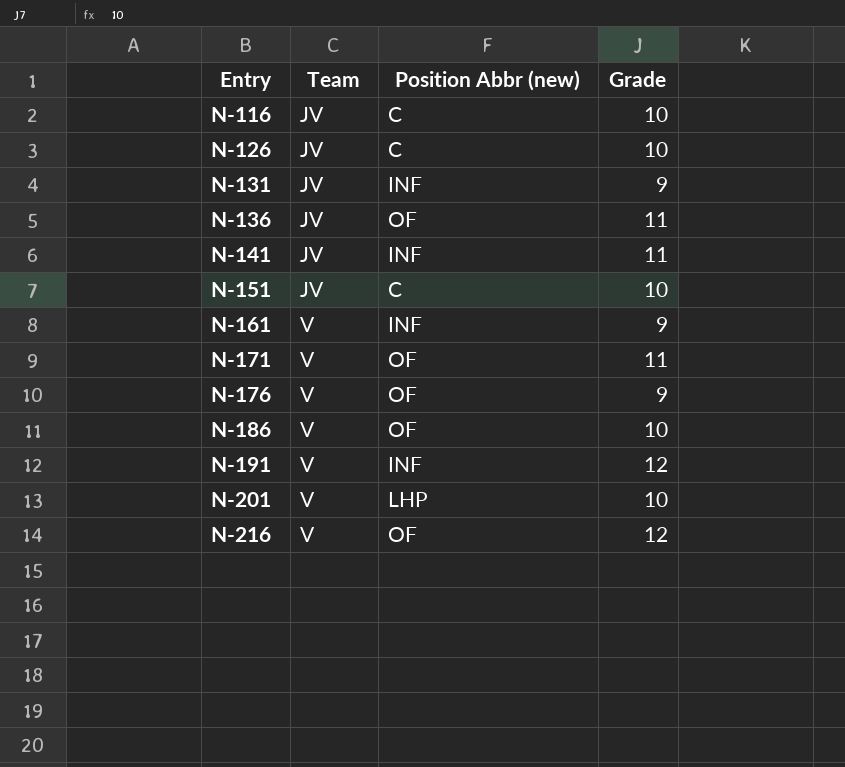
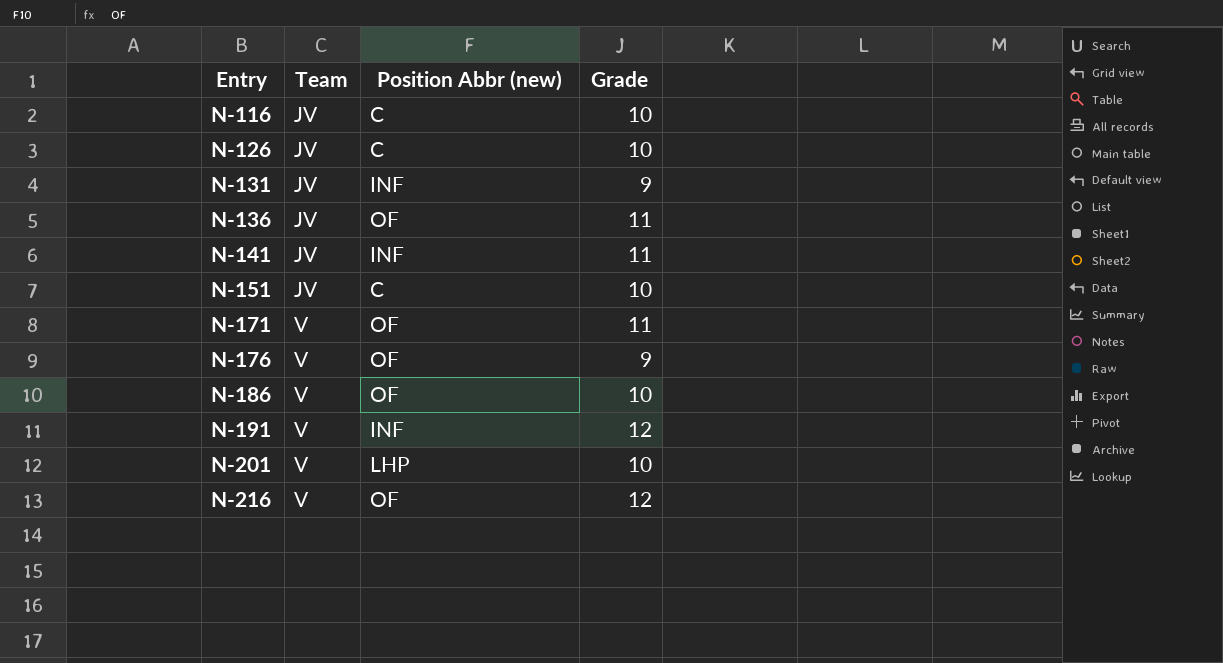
row N-161: V | INF | 9 -> none

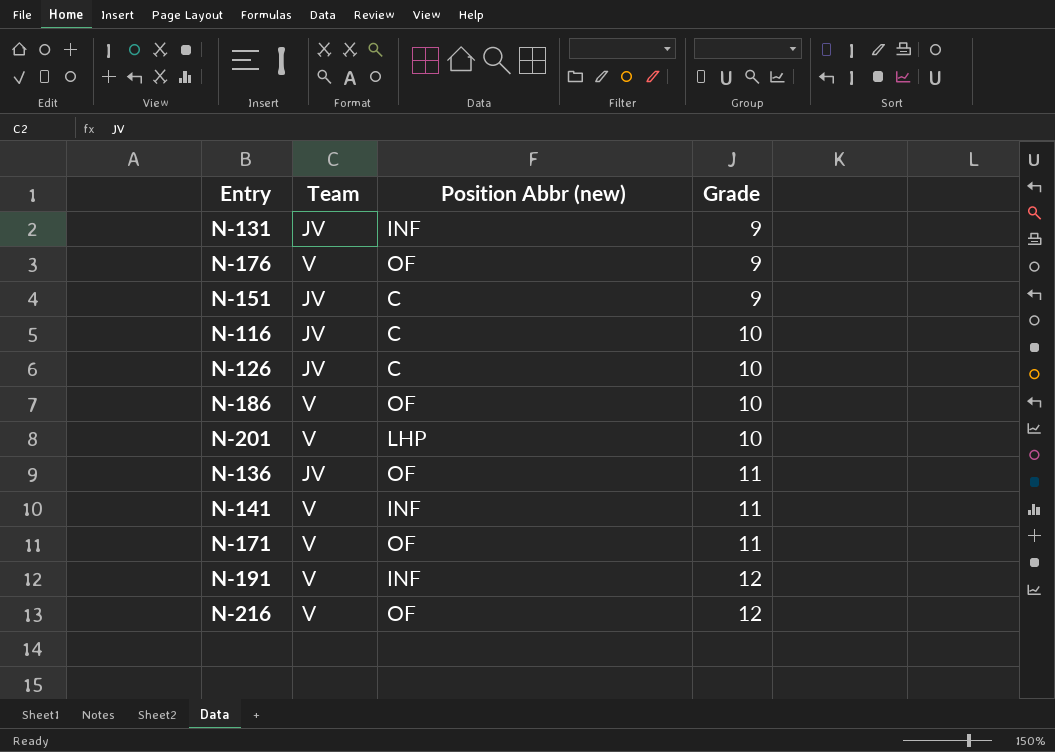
row order: Entry ascending -> Grade ascending
N-151 | Grade: 10 -> 9
N-141 | Team: JV -> V

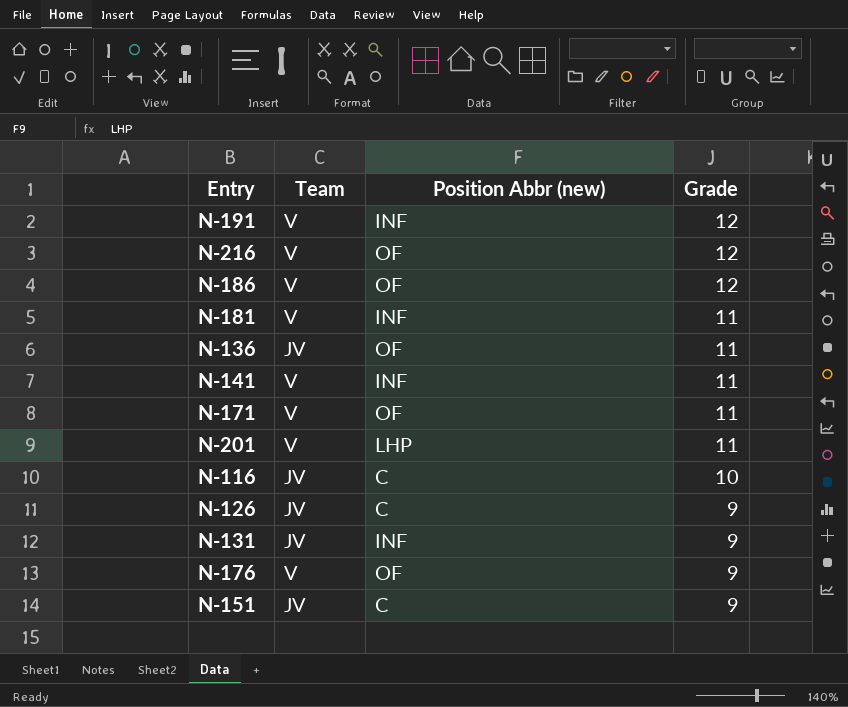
row order: Grade ascending -> Grade descending
N-186 | Grade: 10 -> 12
row N-181: none -> V | INF | 11
N-201 | Grade: 10 -> 11
N-126 | Grade: 10 -> 9

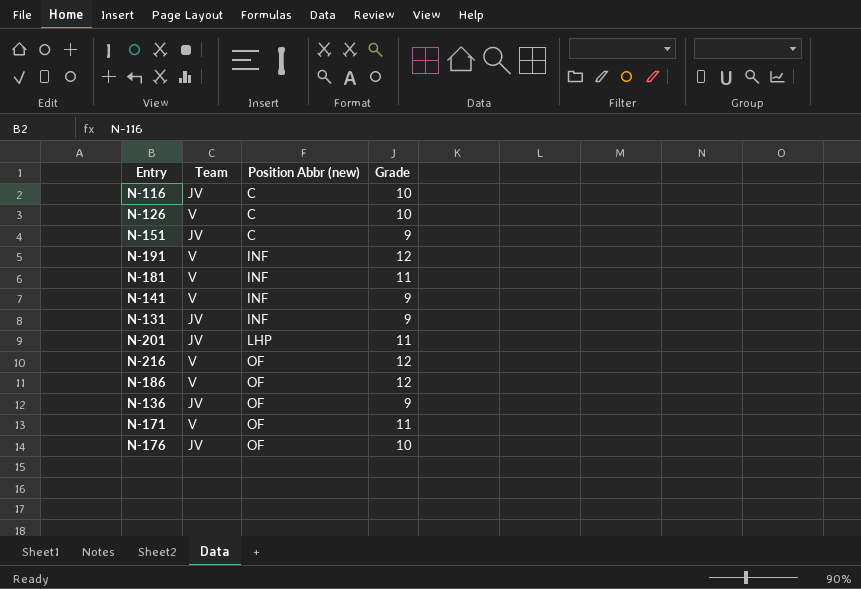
row order: Grade descending -> Position Abbr (new) ascending
N-126 | Team: JV -> V
N-126 | Grade: 9 -> 10
N-141 | Grade: 11 -> 9
N-201 | Team: V -> JV
N-136 | Grade: 11 -> 9
N-176 | Team: V -> JV
N-176 | Grade: 9 -> 10

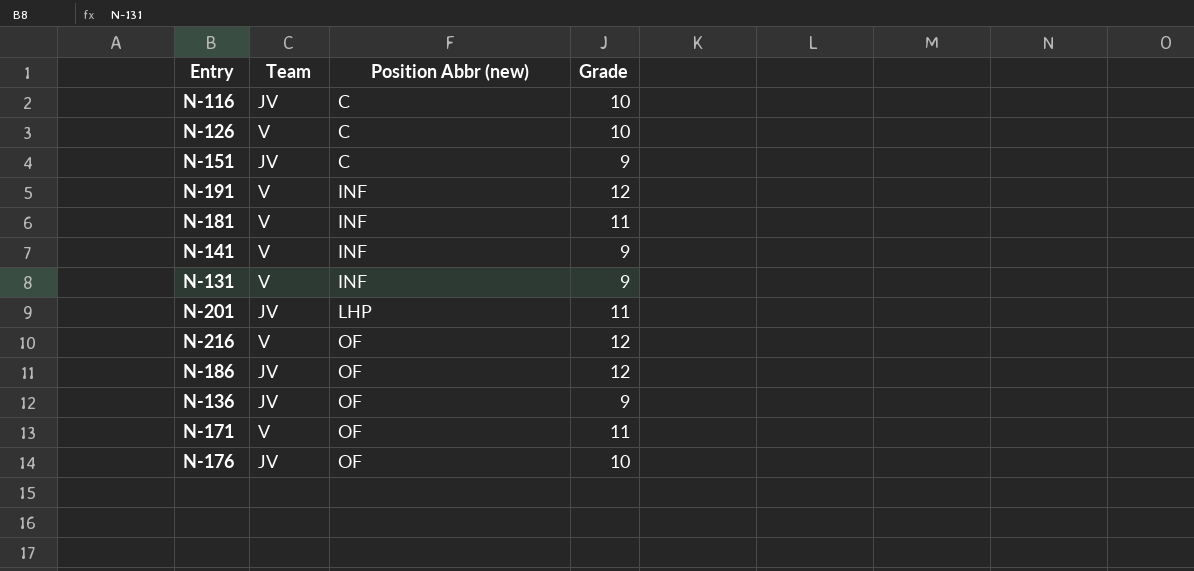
N-131 | Team: JV -> V
N-186 | Team: V -> JV

